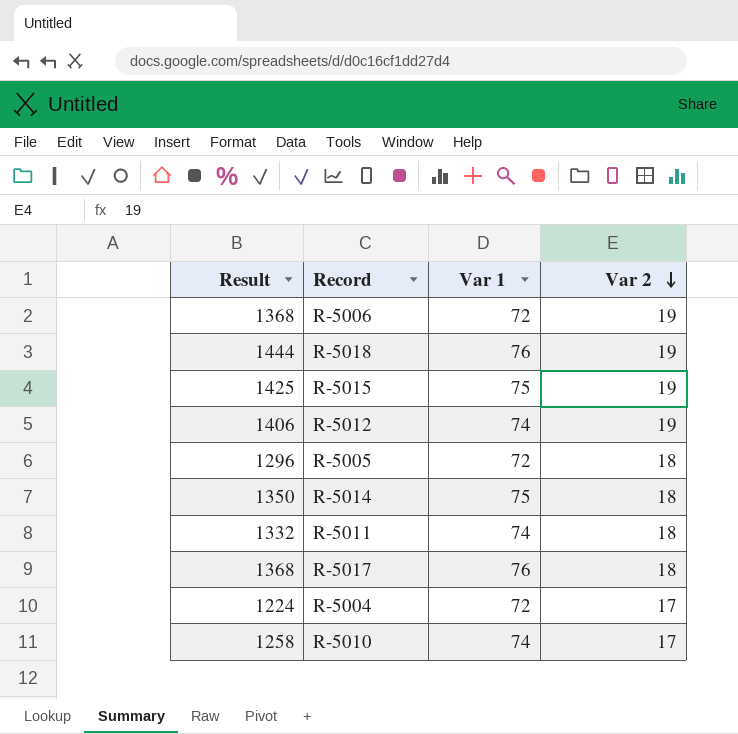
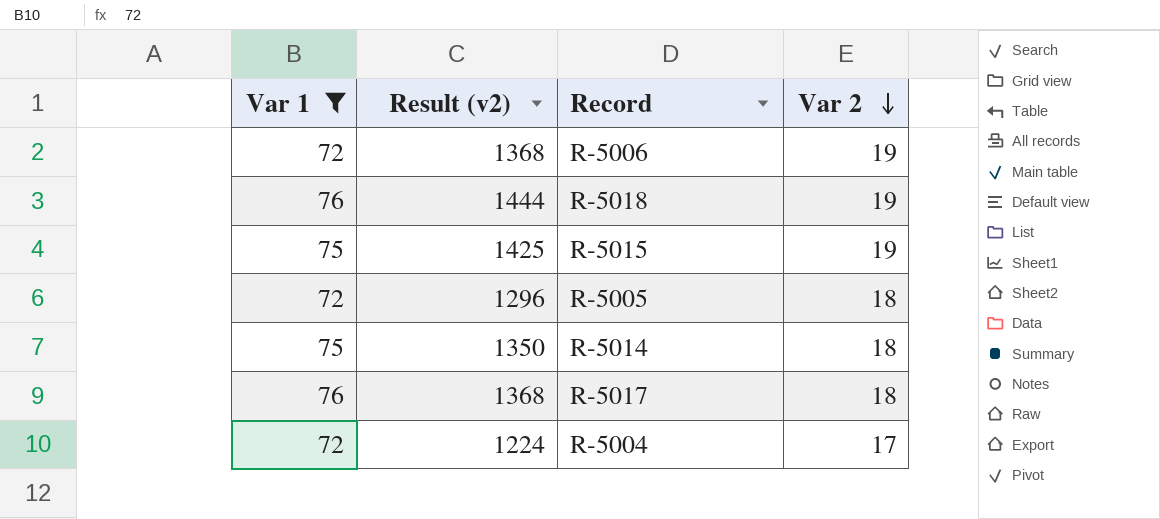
filter: none -> Var 1 != 74
column Var 1 | position: 3 -> 1
column name: Result -> Result (v2)

